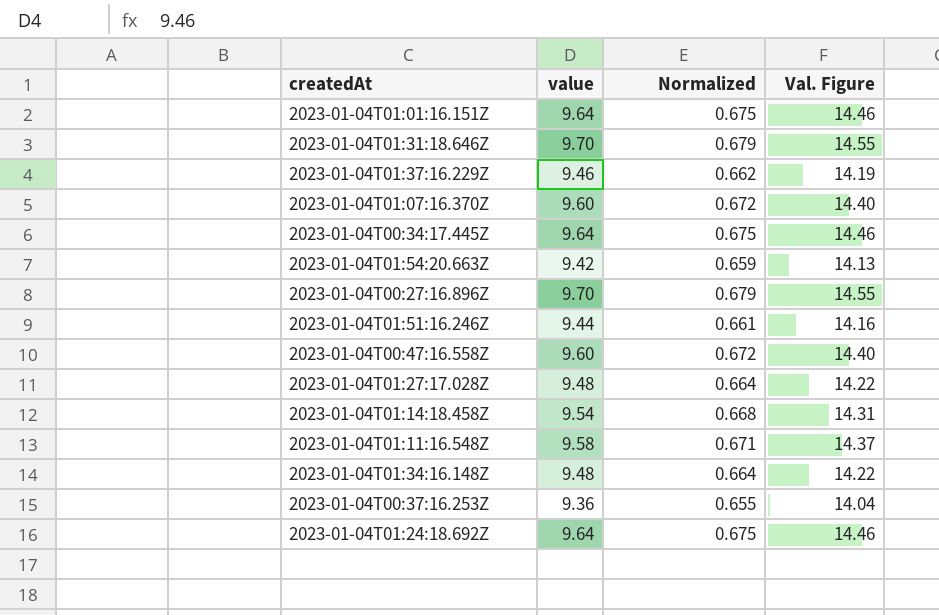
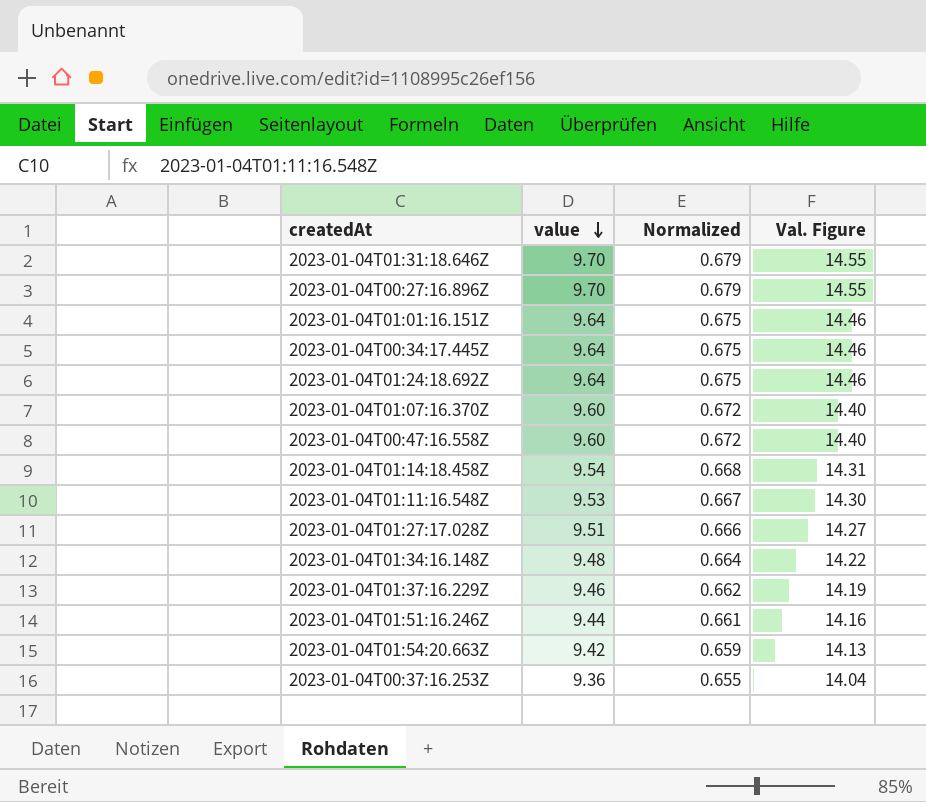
row order: none -> value descending
2023-01-04T01:11:16.548Z | value: 9.58 -> 9.53
2023-01-04T01:11:16.548Z | Normalized: 0.671 -> 0.667
2023-01-04T01:11:16.548Z | Val. Figure: 14.37 -> 14.30
2023-01-04T01:27:17.028Z | value: 9.48 -> 9.51
2023-01-04T01:27:17.028Z | Normalized: 0.664 -> 0.666
2023-01-04T01:27:17.028Z | Val. Figure: 14.22 -> 14.27

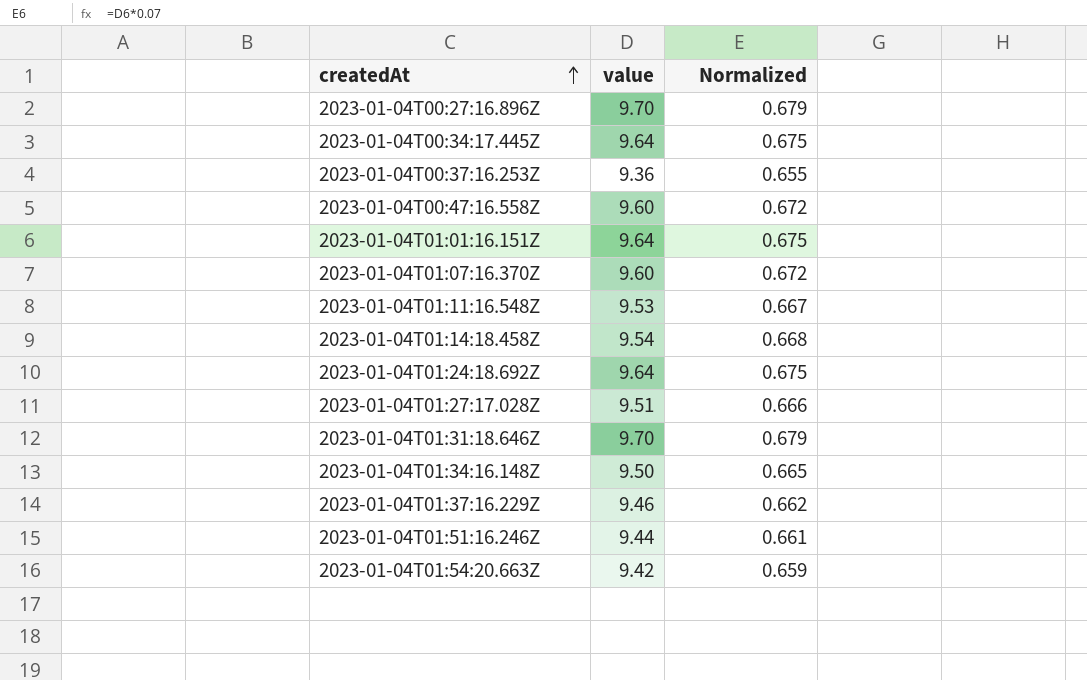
row order: value descending -> createdAt ascending
column Val. Figure | formula: [value] * 1.5 -> none
2023-01-04T01:34:16.148Z | value: 9.48 -> 9.50
2023-01-04T01:34:16.148Z | Normalized: 0.664 -> 0.665

